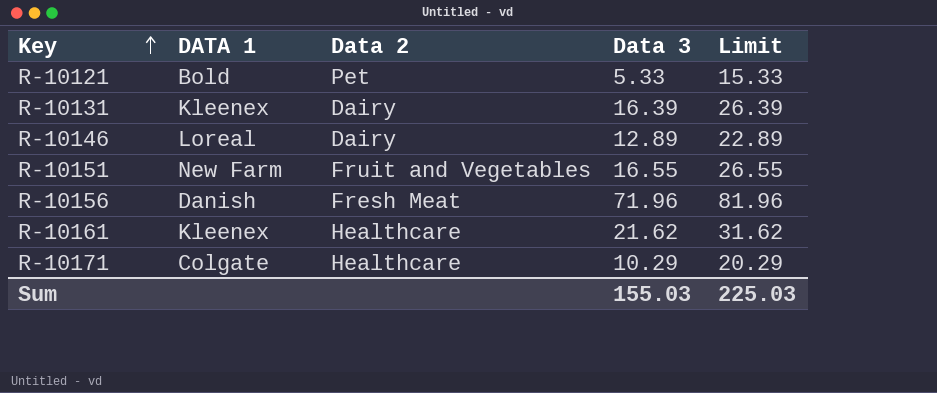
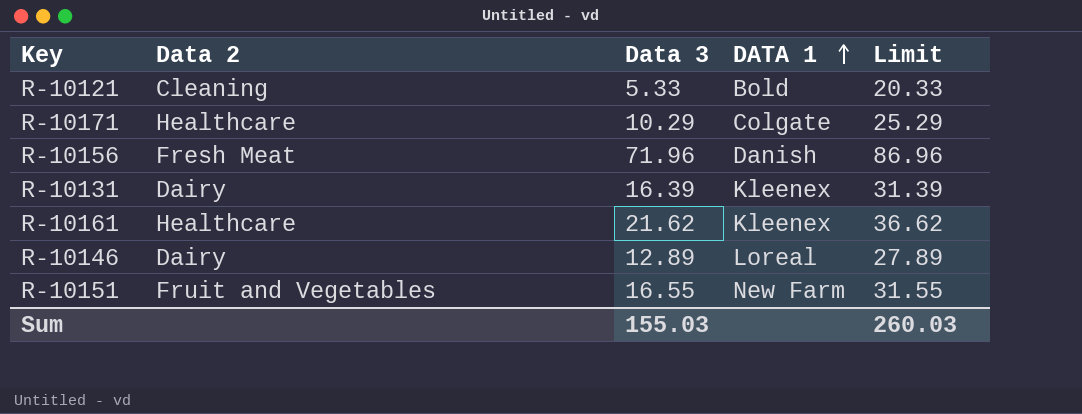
row order: Key ascending -> DATA 1 ascending
column DATA 1 | position: 2 -> 4
column Limit | formula: [Data 3] + 10 -> [Data 3] + 15
R-10121 | Data 2: Pet -> Cleaning
Sum | Limit: 225.03 -> 260.03

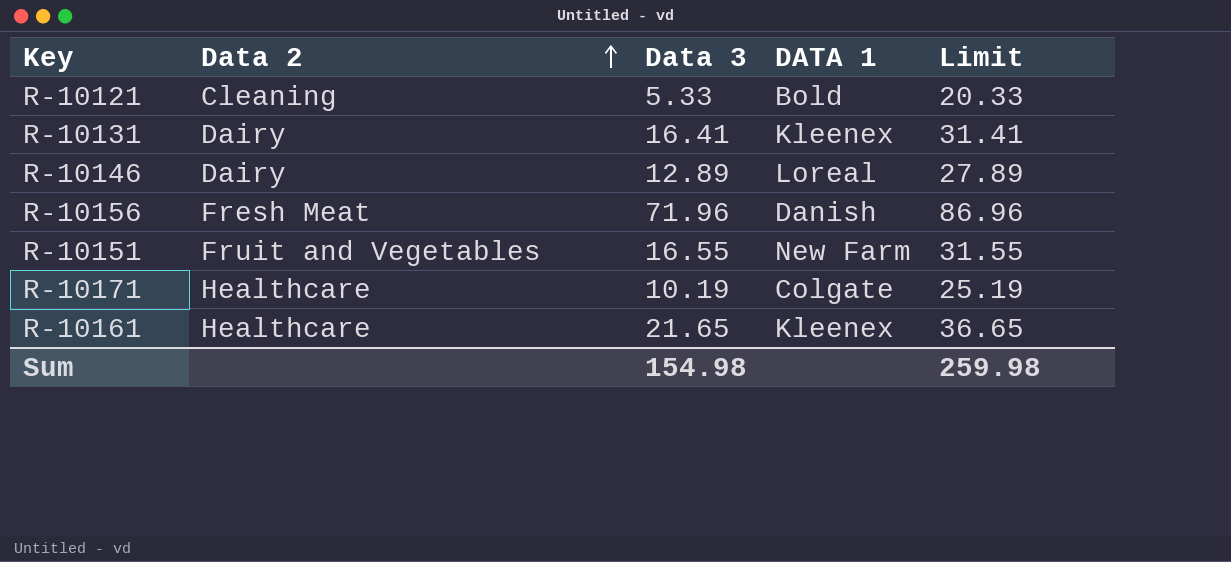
row order: DATA 1 ascending -> Data 2 ascending
R-10131 | Data 3: 16.39 -> 16.41
R-10131 | Limit: 31.39 -> 31.41
R-10171 | Data 3: 10.29 -> 10.19
R-10171 | Limit: 25.29 -> 25.19
R-10161 | Data 3: 21.62 -> 21.65
R-10161 | Limit: 36.62 -> 36.65
Sum | Data 3: 155.03 -> 154.98
Sum | Limit: 260.03 -> 259.98

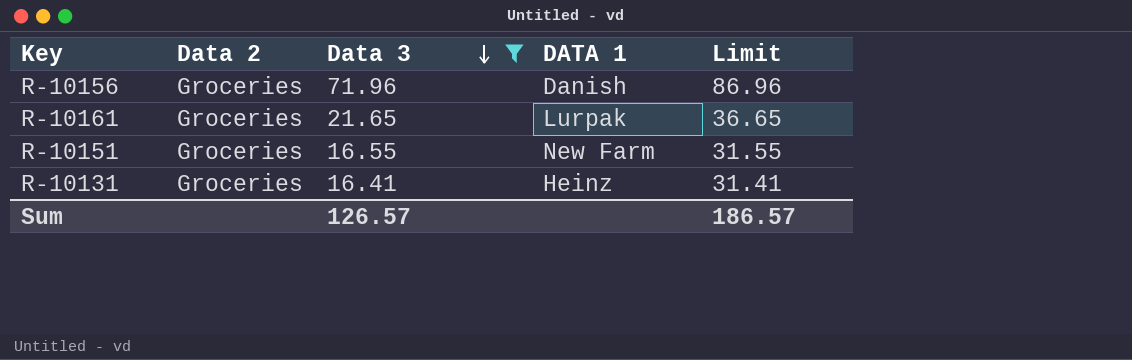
filter: none -> Data 3 >= 16.41
row order: Data 2 ascending -> Data 3 descending
R-10156 | Data 2: Fresh Meat -> Groceries
R-10161 | Data 2: Healthcare -> Groceries
R-10161 | DATA 1: Kleenex -> Lurpak
R-10151 | Data 2: Fruit and Vegetables -> Groceries
R-10131 | Data 2: Dairy -> Groceries
R-10131 | DATA 1: Kleenex -> Heinz
Sum | Data 3: 154.98 -> 126.57
Sum | Limit: 259.98 -> 186.57

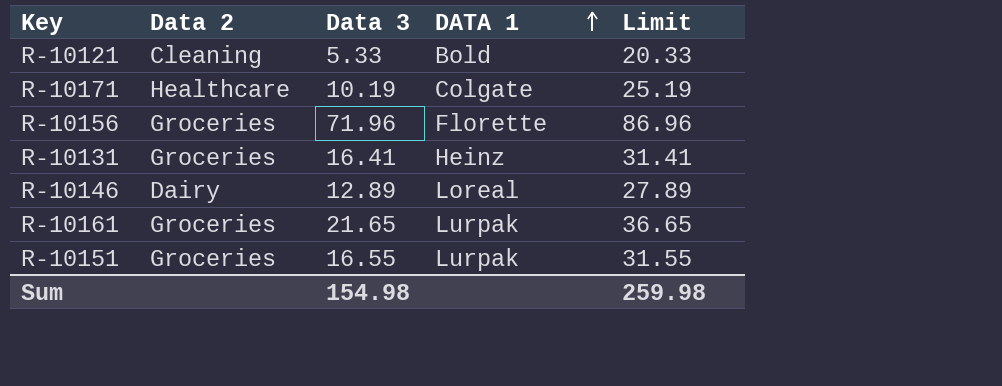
filter: Data 3 >= 16.41 -> none
row order: Data 3 descending -> DATA 1 ascending
R-10156 | DATA 1: Danish -> Florette
R-10151 | DATA 1: New Farm -> Lurpak
Sum | Data 3: 126.57 -> 154.98
Sum | Limit: 186.57 -> 259.98

